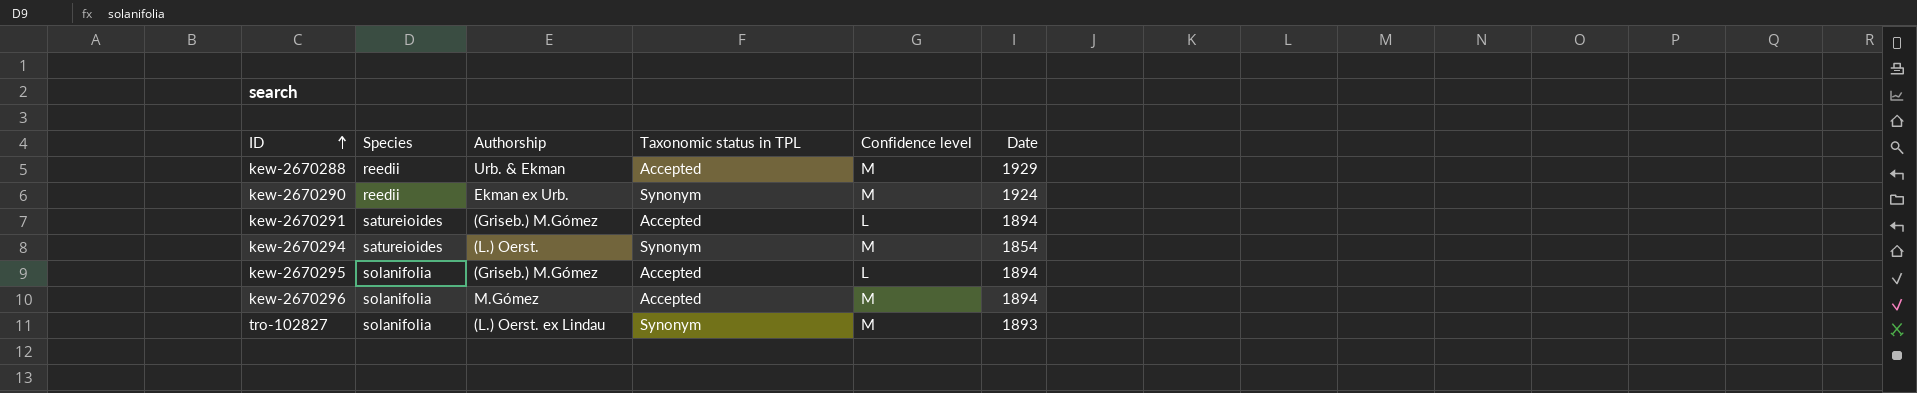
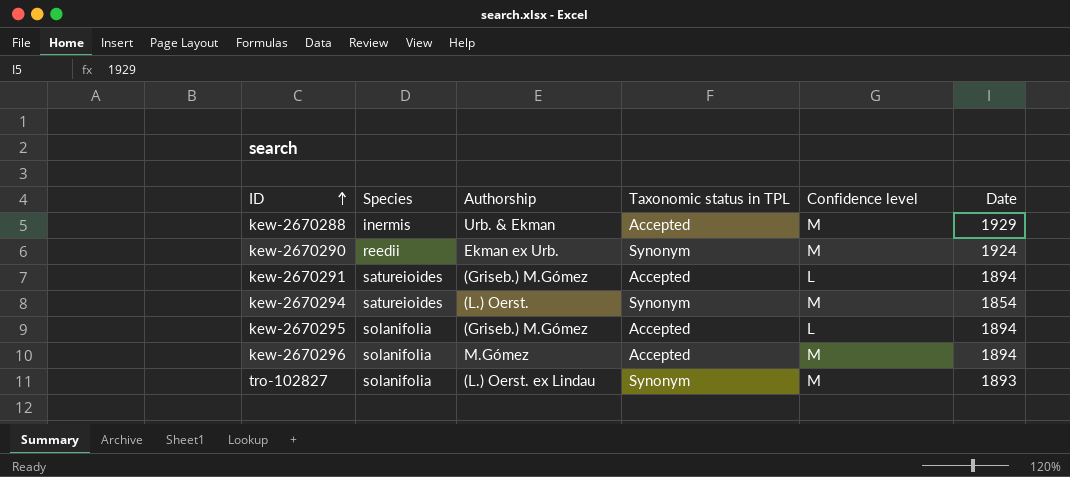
kew-2670288 | Species: reedii -> inermis

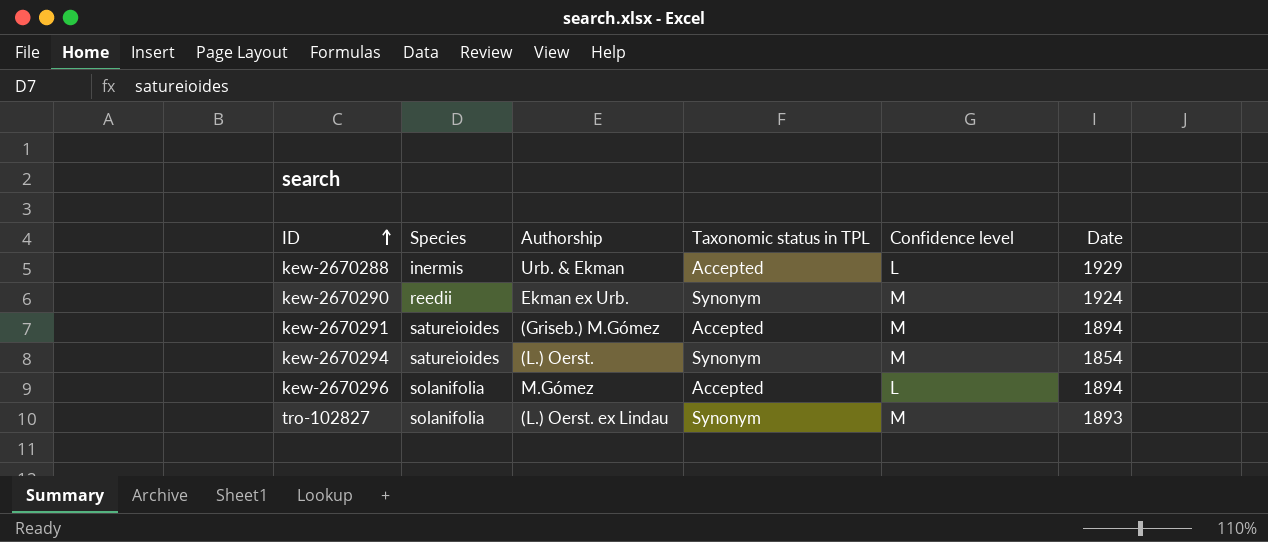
row kew-2670295: solanifolia | (Griseb.) M.Gómez | Accepted | L | 1894 -> none
kew-2670288 | Confidence level: M -> L
kew-2670291 | Confidence level: L -> M
kew-2670296 | Confidence level: M -> L

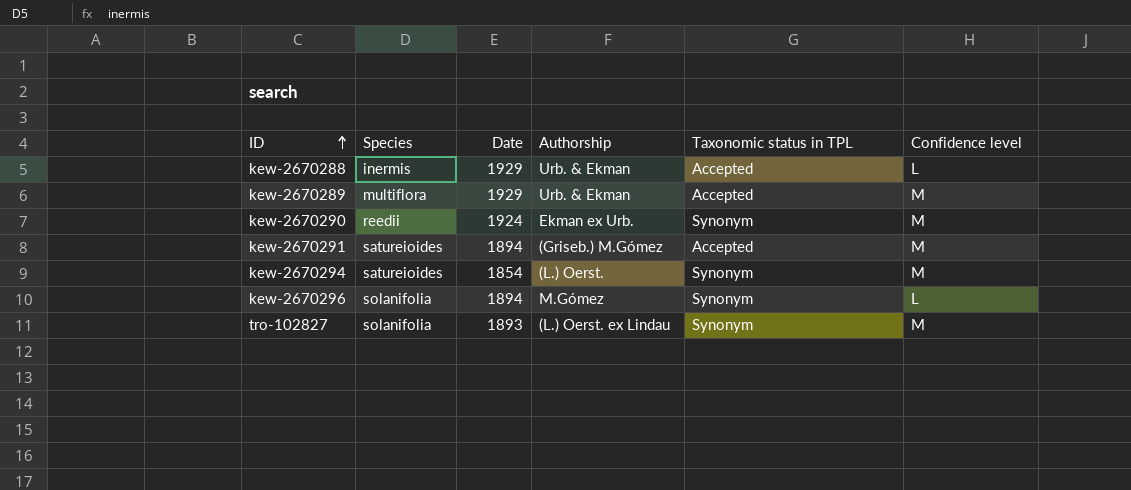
column Date | position: 6 -> 3
row kew-2670289: none -> multiflora | 1929 | Urb. & Ekman | Accepted | M
kew-2670296 | Taxonomic status in TPL: Accepted -> Synonym

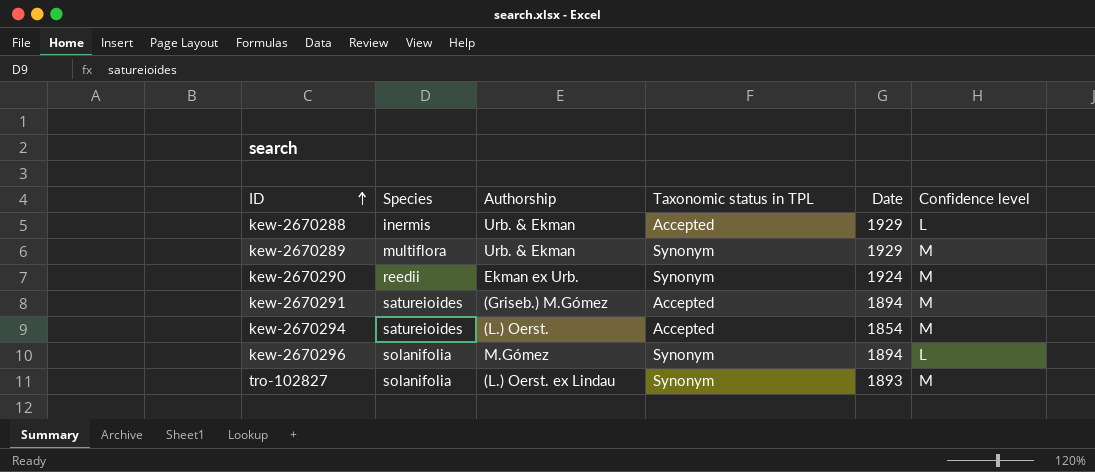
column Date | position: 3 -> 5
kew-2670289 | Taxonomic status in TPL: Accepted -> Synonym
kew-2670294 | Taxonomic status in TPL: Synonym -> Accepted

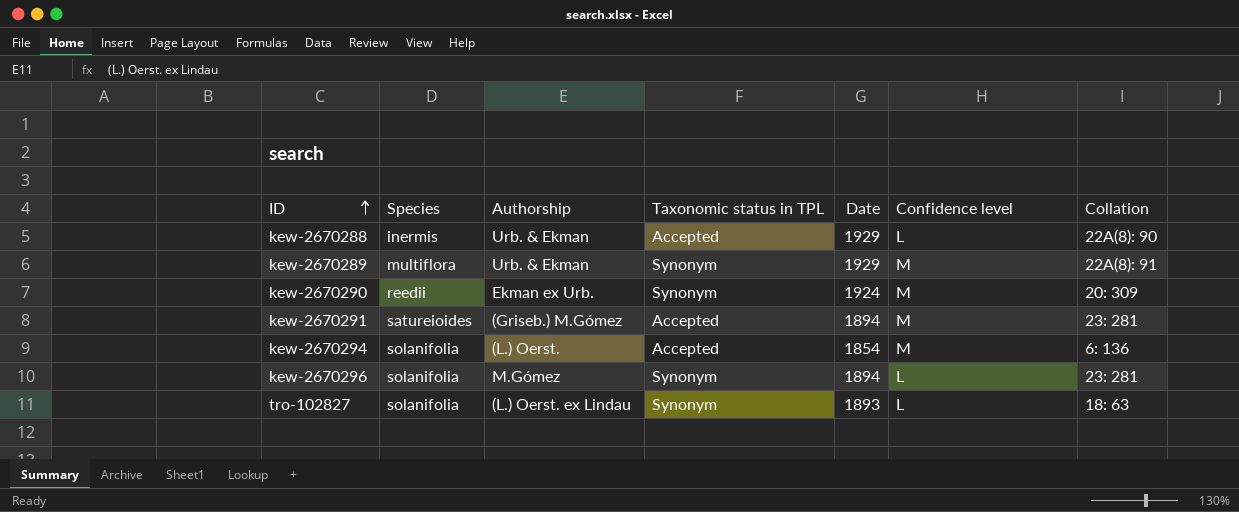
column Collation | position: none -> 7
kew-2670294 | Species: satureioides -> solanifolia
tro-102827 | Confidence level: M -> L

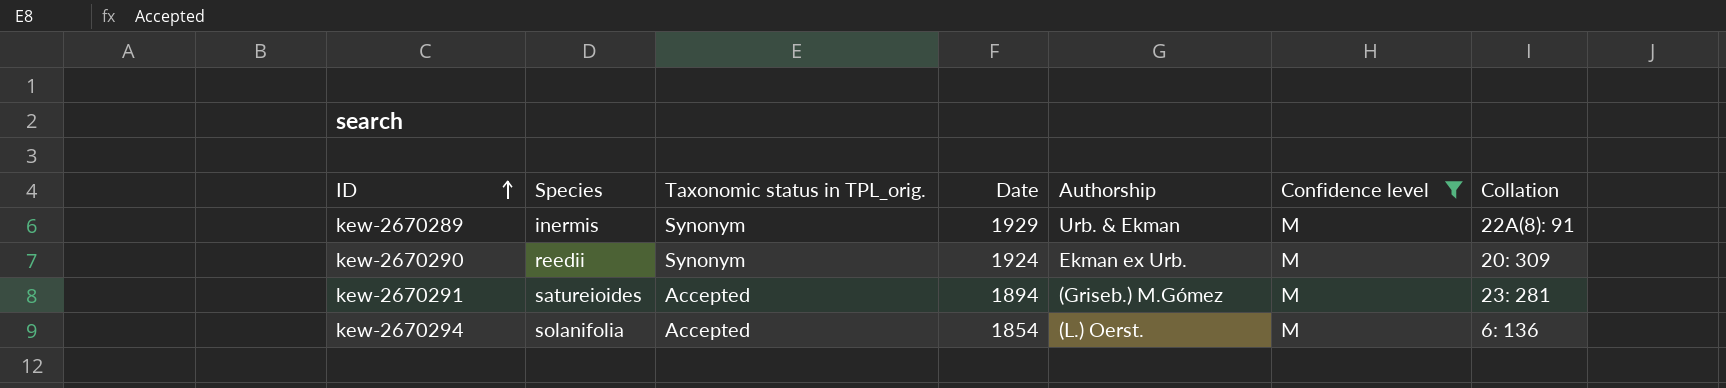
filter: none -> Confidence level = M
column name: Taxonomic status in TPL -> Taxonomic status in TPL_orig.
column Authorship | position: 3 -> 5
kew-2670289 | Species: multiflora -> inermis

